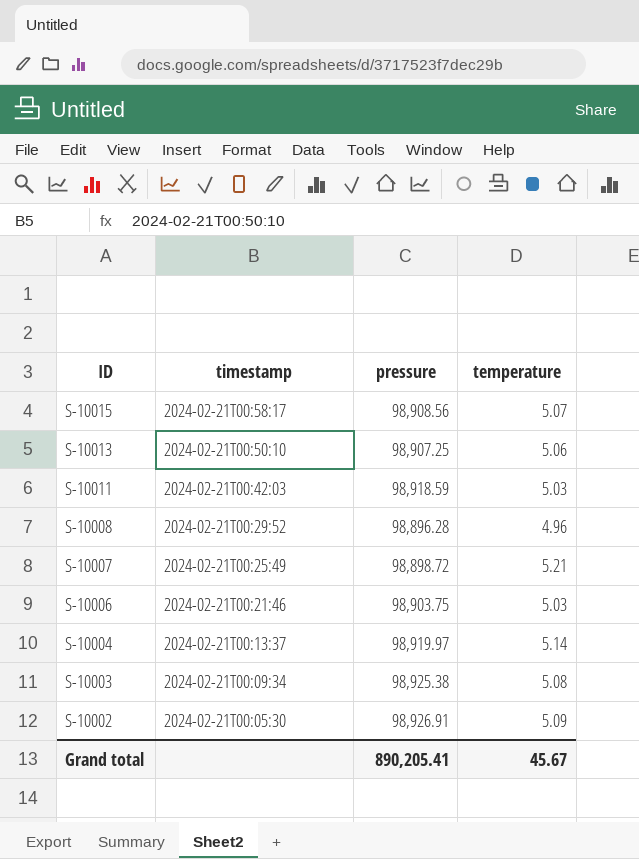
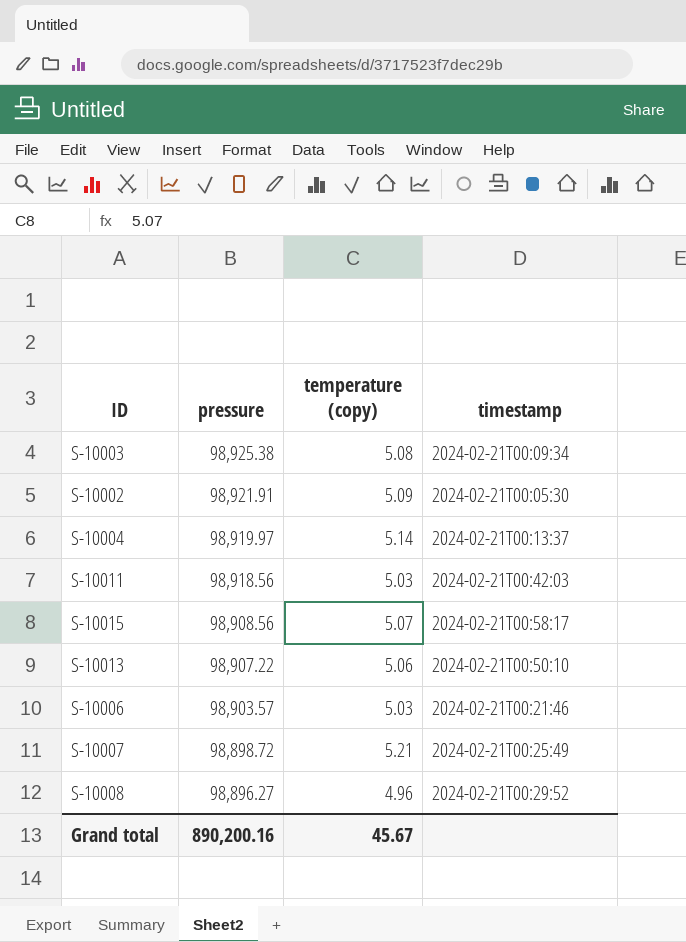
row order: ID descending -> pressure descending
column name: temperature -> temperature (copy)
column timestamp | position: 2 -> 4
S-10002 | pressure: 98,926.91 -> 98,921.91
S-10011 | pressure: 98,918.59 -> 98,918.56
S-10013 | pressure: 98,907.25 -> 98,907.22
S-10006 | pressure: 98,903.75 -> 98,903.57
S-10008 | pressure: 98,896.28 -> 98,896.27
Grand total | pressure: 890,205.41 -> 890,200.16

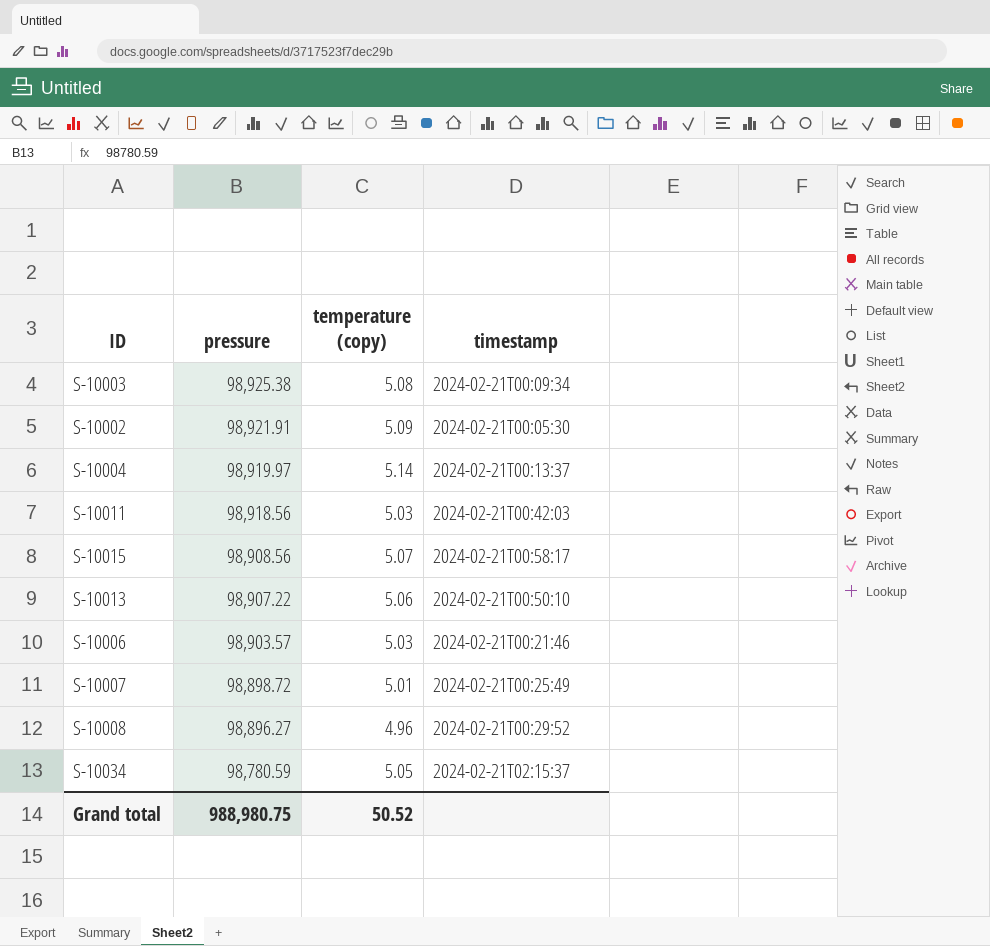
S-10007 | temperature (copy): 5.21 -> 5.01
row S-10034: none -> 98,780.59 | 5.05 | 2024-02-21T02:15:37
Grand total | pressure: 890,200.16 -> 988,980.75
Grand total | temperature (copy): 45.67 -> 50.52

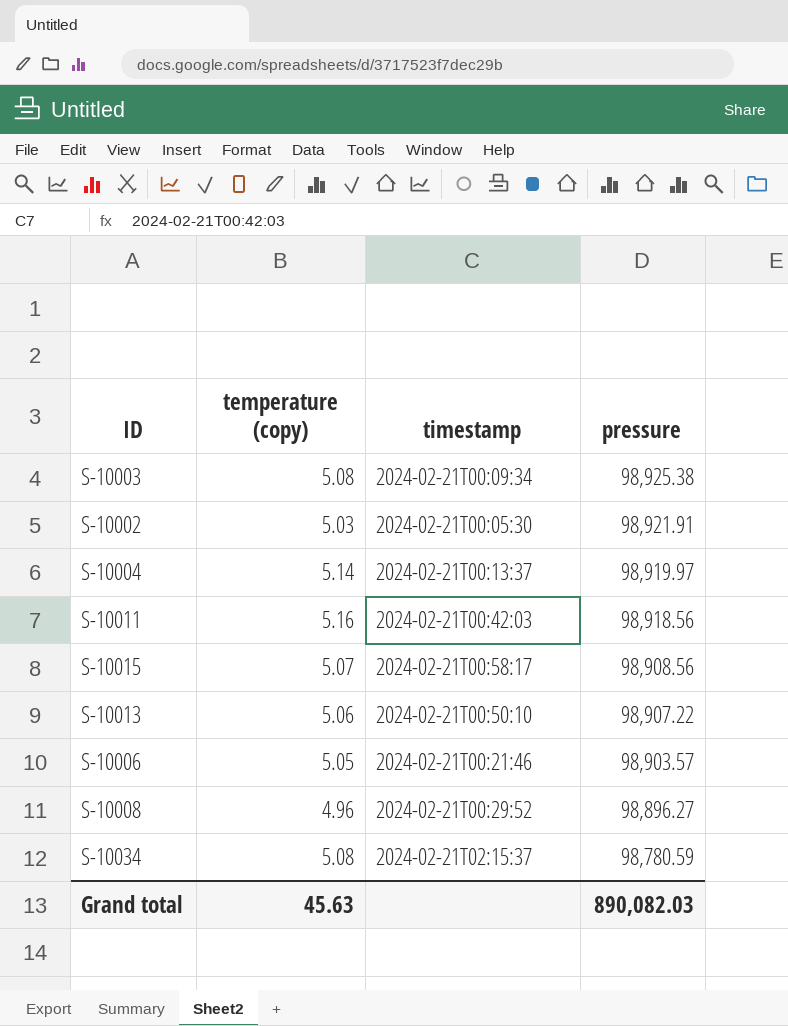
column pressure | position: 2 -> 4
row S-10007: 98,898.72 | 5.01 | 2024-02-21T00:25:49 -> none
S-10002 | temperature (copy): 5.09 -> 5.03
S-10011 | temperature (copy): 5.03 -> 5.16
S-10006 | temperature (copy): 5.03 -> 5.05
S-10034 | temperature (copy): 5.05 -> 5.08
Grand total | temperature (copy): 50.52 -> 45.63
Grand total | pressure: 988,980.75 -> 890,082.03

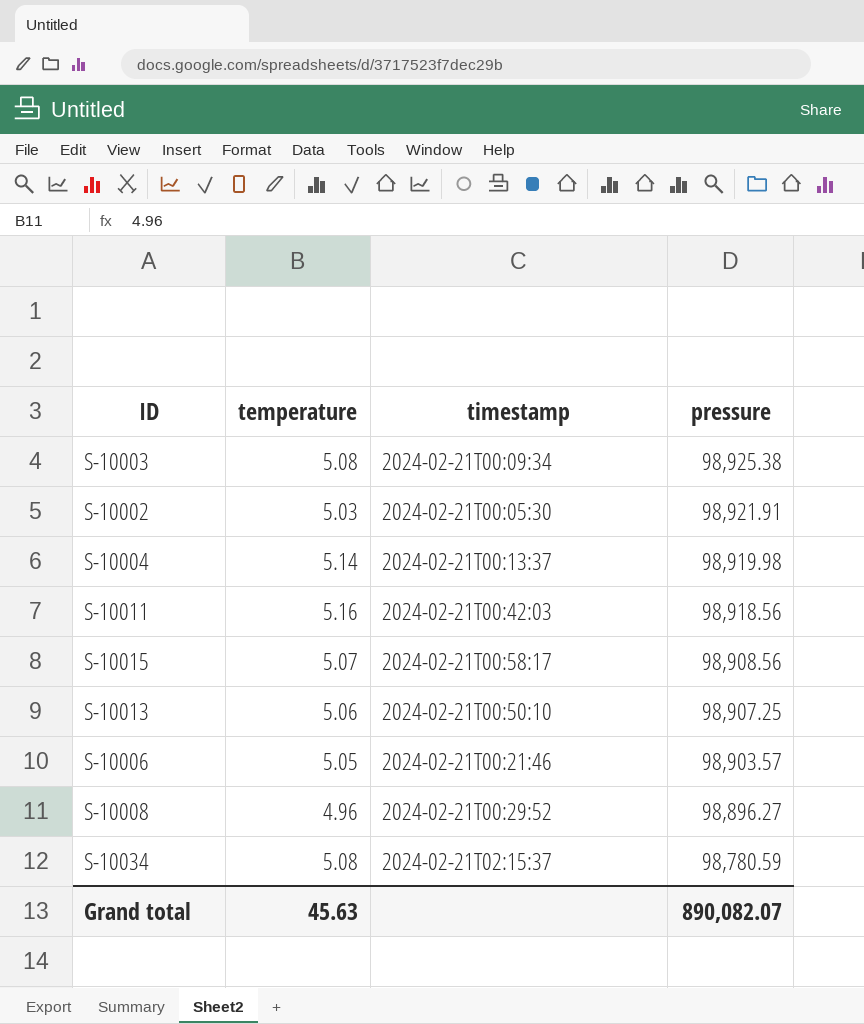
column name: temperature (copy) -> temperature
S-10004 | pressure: 98,919.97 -> 98,919.98
S-10013 | pressure: 98,907.22 -> 98,907.25
Grand total | pressure: 890,082.03 -> 890,082.07

